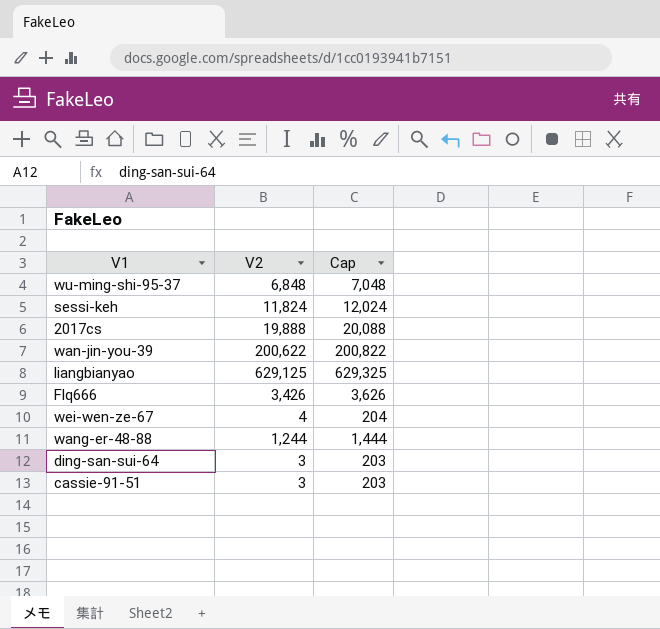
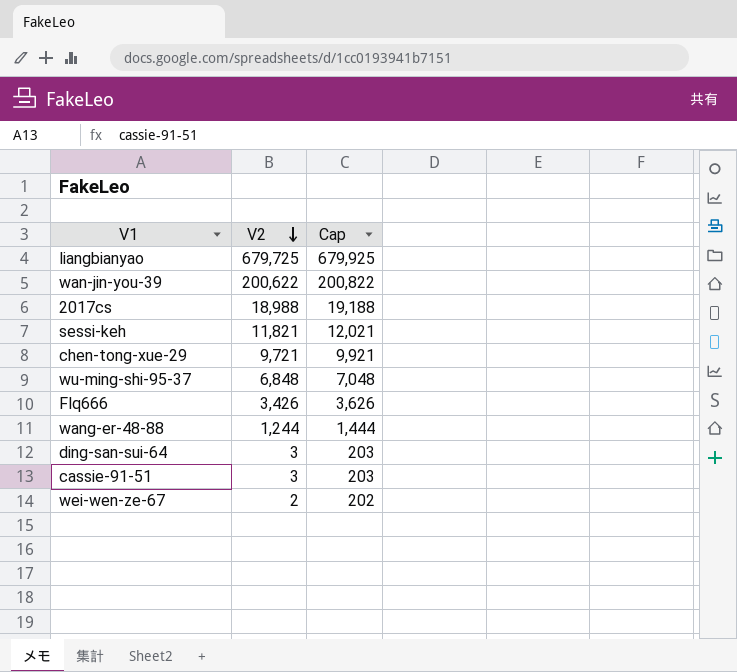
row order: none -> V2 descending
liangbianyao | V2: 629,125 -> 679,725
liangbianyao | Cap: 629,325 -> 679,925
2017cs | V2: 19,888 -> 18,988
2017cs | Cap: 20,088 -> 19,188
sessi-keh | V2: 11,824 -> 11,821
sessi-keh | Cap: 12,024 -> 12,021
row chen-tong-xue-29: none -> 9,721 | 9,921
wei-wen-ze-67 | V2: 4 -> 2
wei-wen-ze-67 | Cap: 204 -> 202

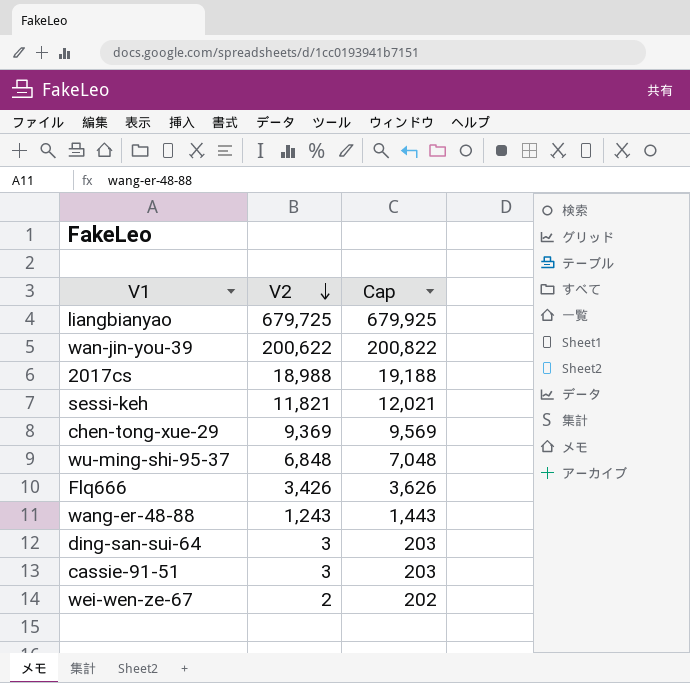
chen-tong-xue-29 | V2: 9,721 -> 9,369
chen-tong-xue-29 | Cap: 9,921 -> 9,569
wang-er-48-88 | V2: 1,244 -> 1,243
wang-er-48-88 | Cap: 1,444 -> 1,443

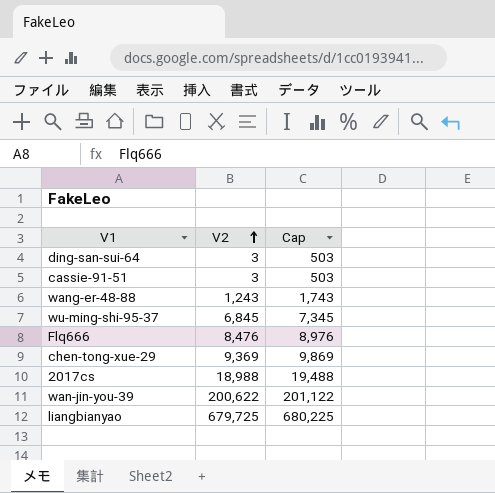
row order: V2 descending -> V2 ascending
column Cap | formula: [V2] + 200 -> [V2] + 500
row sessi-keh: 11,821 | 12,021 -> none
row wei-wen-ze-67: 2 | 202 -> none
wu-ming-shi-95-37 | V2: 6,848 -> 6,845
Flq666 | V2: 3,426 -> 8,476

